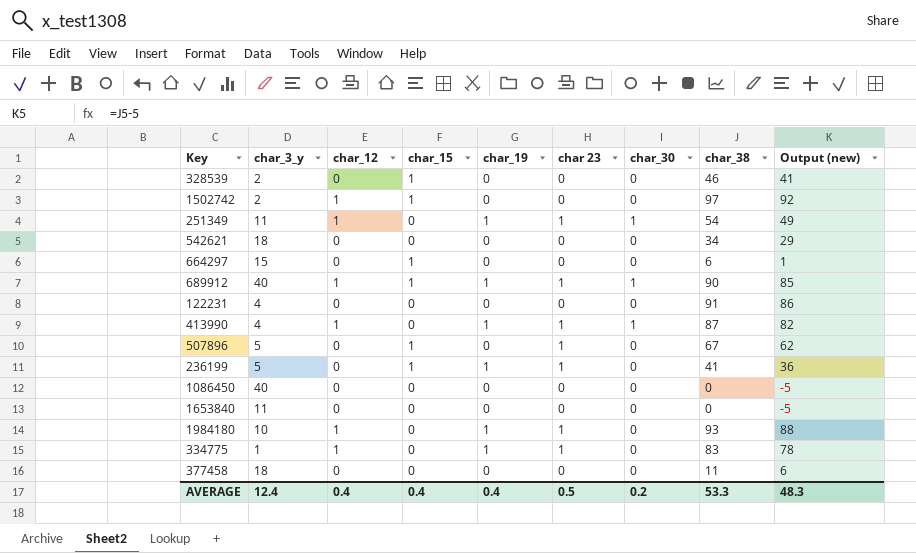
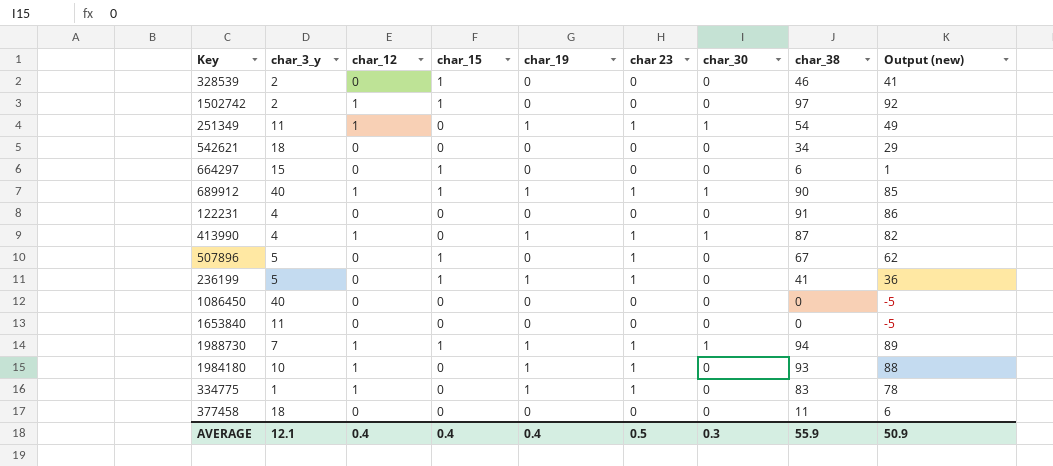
row 1988730: none -> 7 | 1 | 1 | 1 | 1 | 1 | 94 | 89
AVERAGE | char_3_y: 12.4 -> 12.1
AVERAGE | char_30: 0.2 -> 0.3
AVERAGE | char_38: 53.3 -> 55.9
AVERAGE | Output (new): 48.3 -> 50.9

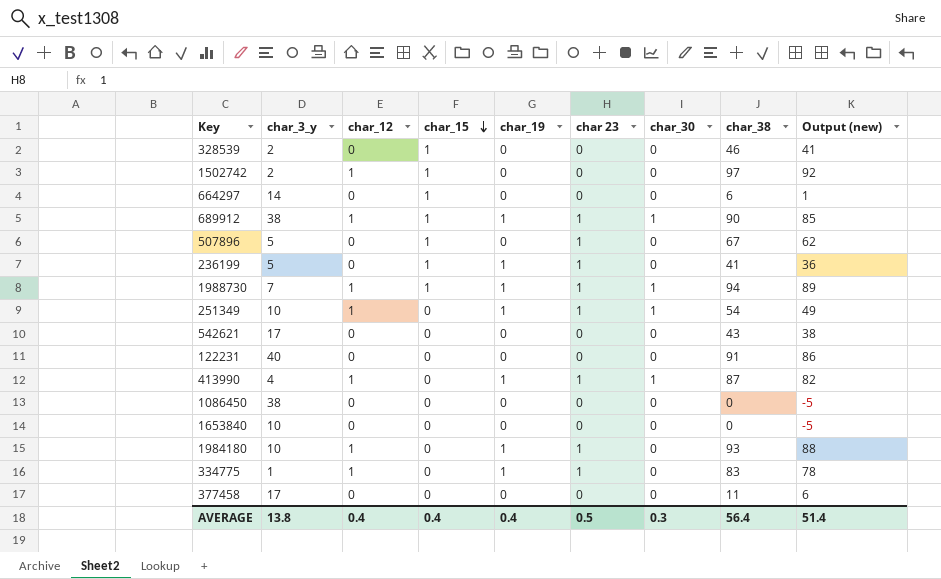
row order: none -> char_15 descending
664297 | char_3_y: 15 -> 14
689912 | char_3_y: 40 -> 38
251349 | char_3_y: 11 -> 10
542621 | char_3_y: 18 -> 17
542621 | char_38: 34 -> 43
542621 | Output (new): 29 -> 38
122231 | char_3_y: 4 -> 40
1086450 | char_3_y: 40 -> 38
1653840 | char_3_y: 11 -> 10
377458 | char_3_y: 18 -> 17
AVERAGE | char_3_y: 12.1 -> 13.8
AVERAGE | char_38: 55.9 -> 56.4
AVERAGE | Output (new): 50.9 -> 51.4

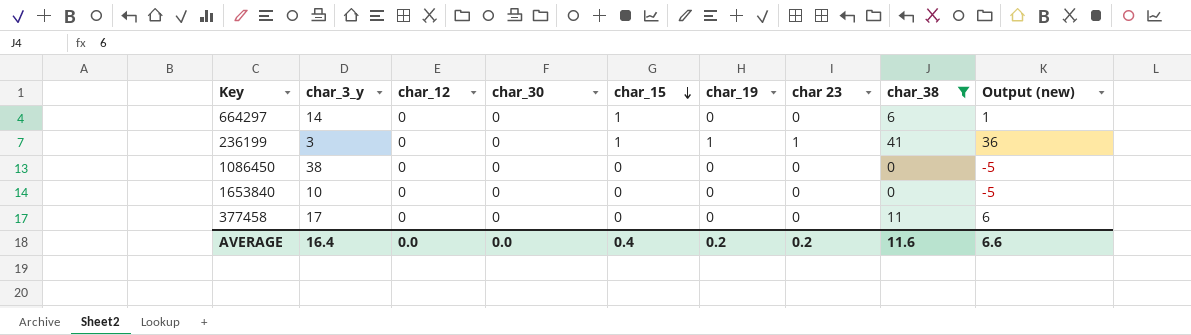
filter: none -> char_38 <= 41
column char_30 | position: 7 -> 4
236199 | char_3_y: 5 -> 3
AVERAGE | char_3_y: 13.8 -> 16.4
AVERAGE | char_12: 0.4 -> 0.0
AVERAGE | char_30: 0.3 -> 0.0
AVERAGE | char_19: 0.4 -> 0.2
AVERAGE | char 23: 0.5 -> 0.2
AVERAGE | char_38: 56.4 -> 11.6
AVERAGE | Output (new): 51.4 -> 6.6

